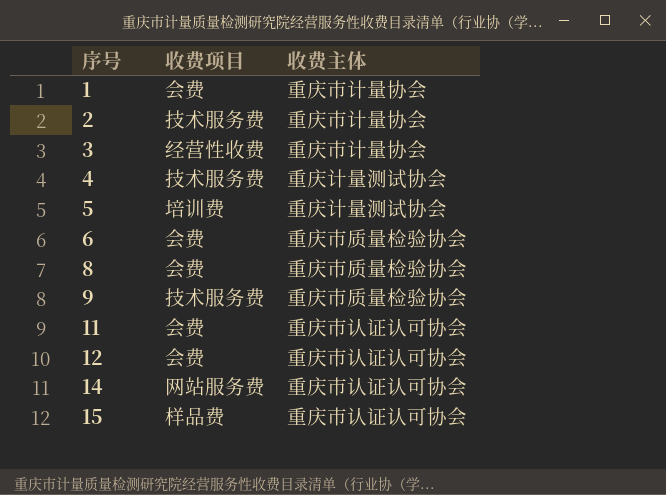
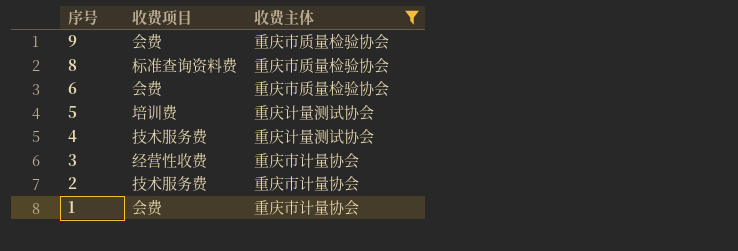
filter: none -> 收费主体 != 重庆市认证认可协会
row order: 序号 ascending -> 序号 descending
9 | 收费项目: 技术服务费 -> 会费
8 | 收费项目: 会费 -> 标准查询资料费

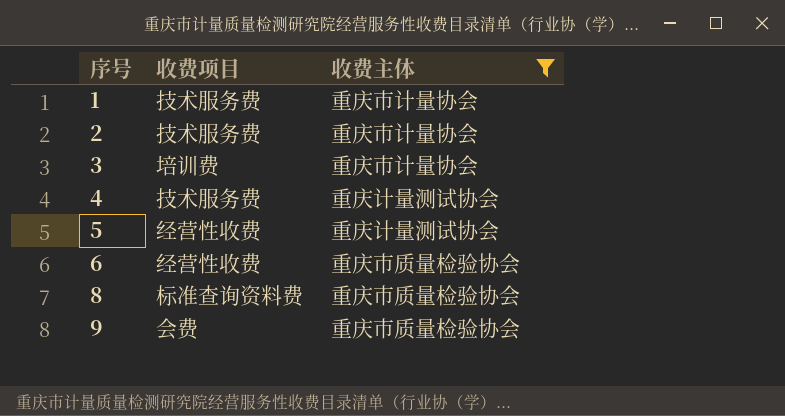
row order: 序号 descending -> 序号 ascending
1 | 收费项目: 会费 -> 技术服务费
3 | 收费项目: 经营性收费 -> 培训费
5 | 收费项目: 培训费 -> 经营性收费
6 | 收费项目: 会费 -> 经营性收费

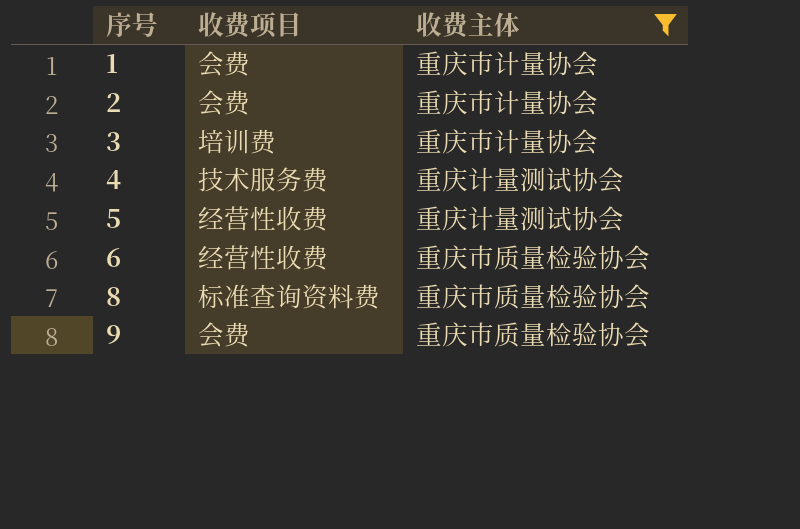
1 | 收费项目: 技术服务费 -> 会费
2 | 收费项目: 技术服务费 -> 会费

